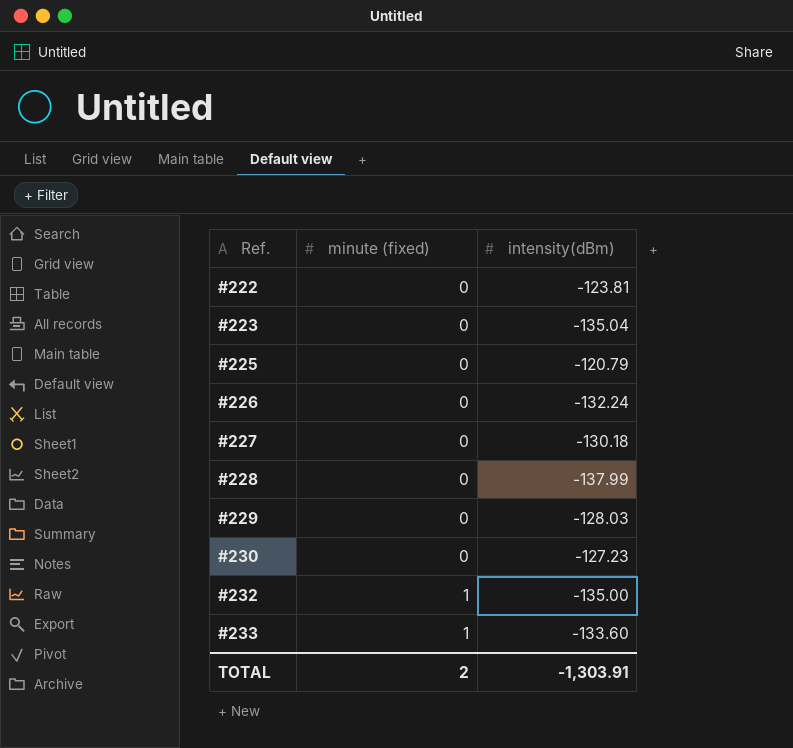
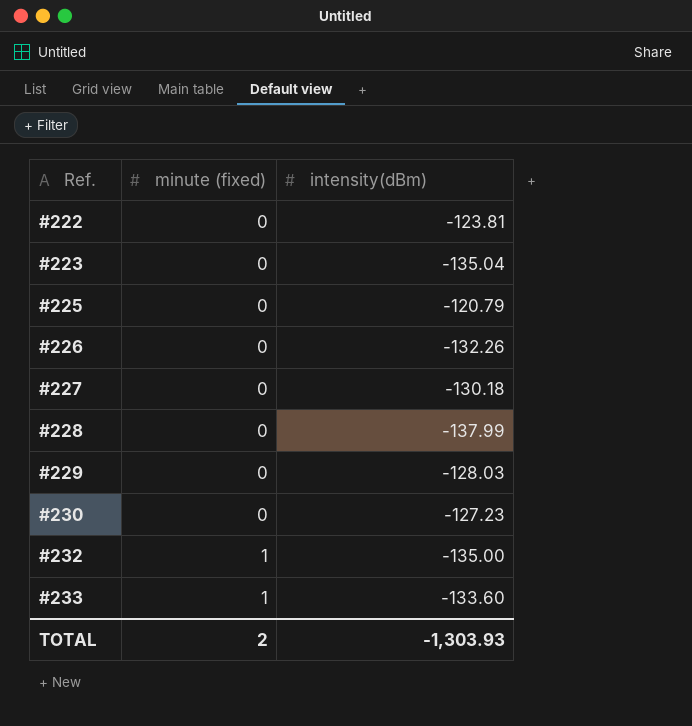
#226 | intensity(dBm): -132.24 -> -132.26
TOTAL | intensity(dBm): -1,303.91 -> -1,303.93

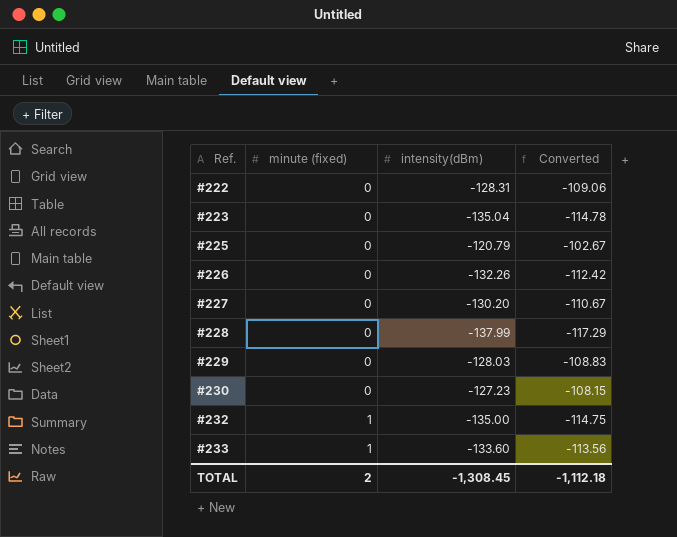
column Converted | formula: none -> [intensity(dBm)] * 0.85
#222 | intensity(dBm): -123.81 -> -128.31
#227 | intensity(dBm): -130.18 -> -130.20
TOTAL | intensity(dBm): -1,303.93 -> -1,308.45

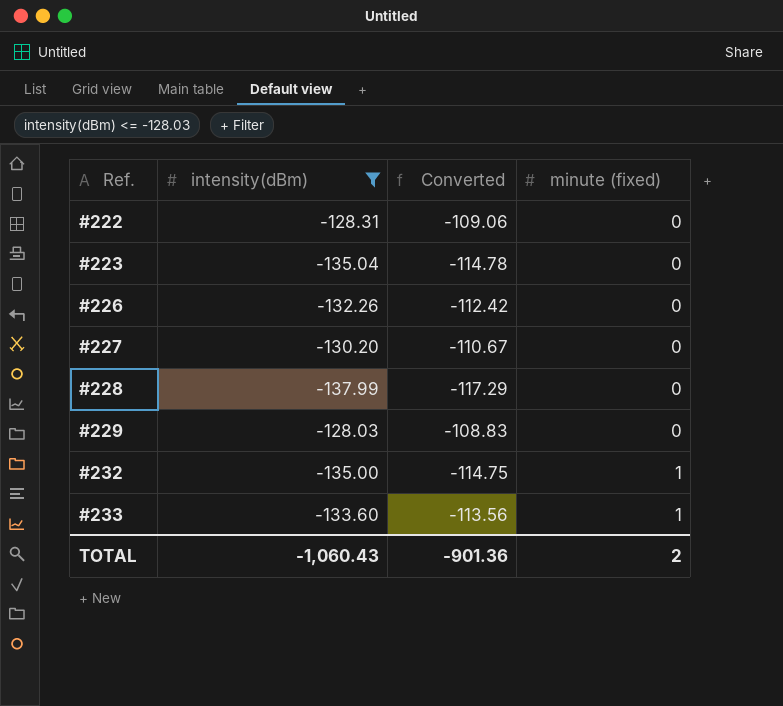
filter: none -> intensity(dBm) <= -128.03
column minute (fixed) | position: 2 -> 4
TOTAL | intensity(dBm): -1,308.45 -> -1,060.43
TOTAL | Converted: -1,112.18 -> -901.36

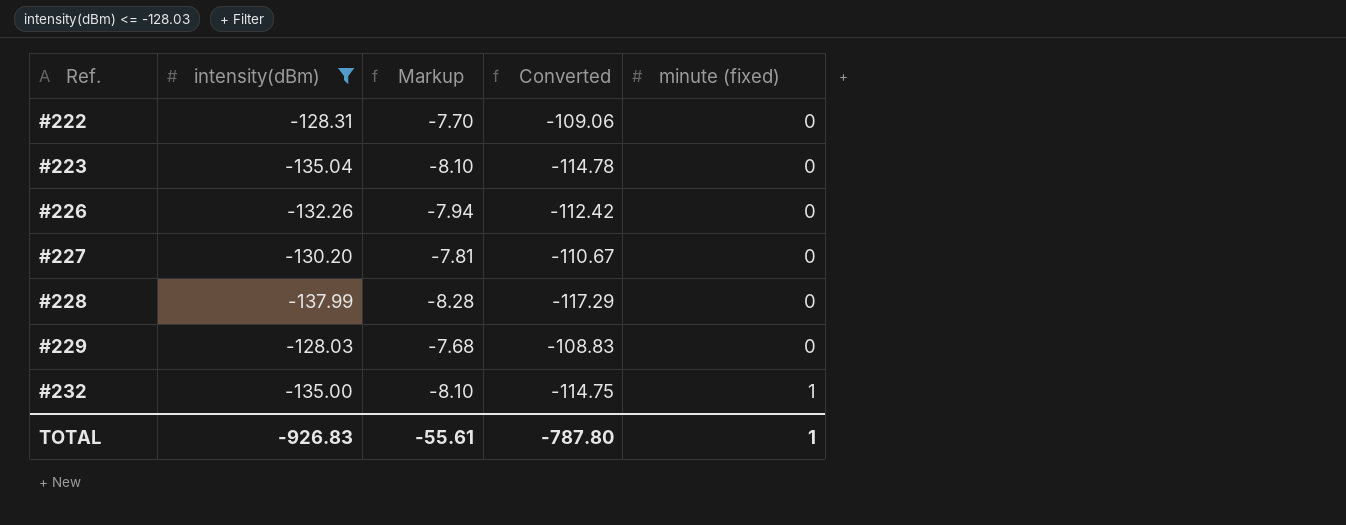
column Markup | formula: none -> [intensity(dBm)] * 0.06
row #233: -133.60 | -113.56 | 1 -> none
TOTAL | intensity(dBm): -1,060.43 -> -926.83
TOTAL | Converted: -901.36 -> -787.80
TOTAL | minute (fixed): 2 -> 1

